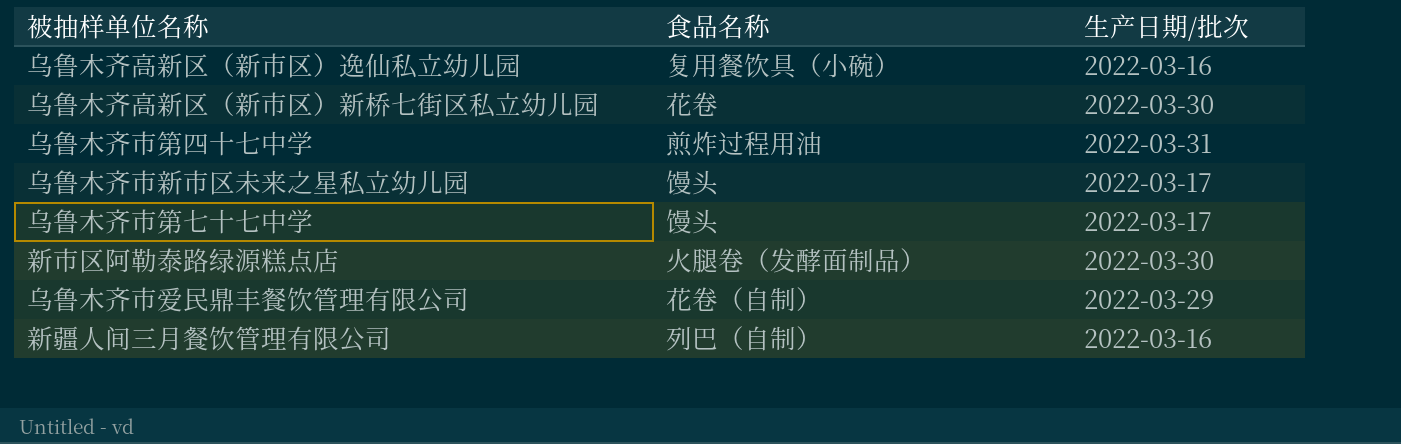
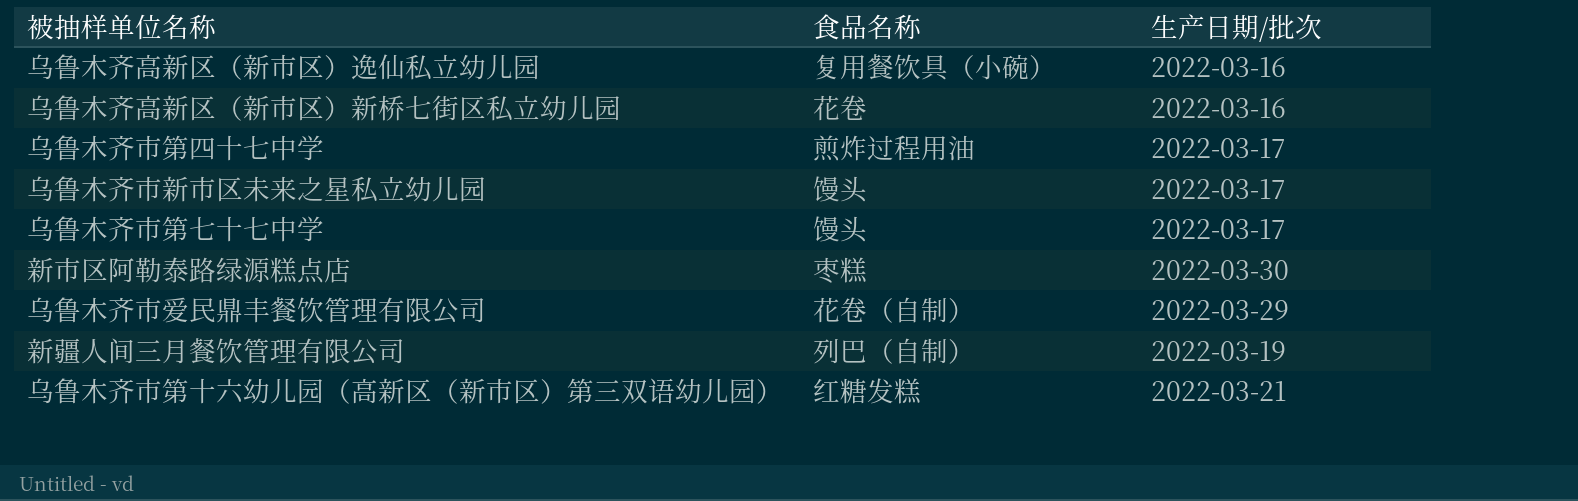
乌鲁木齐高新区（新市区）新桥七街区私立幼儿园 | 生产日期/批次: 2022-03-30 -> 2022-03-16
乌鲁木齐市第四十七中学 | 生产日期/批次: 2022-03-31 -> 2022-03-17
新市区阿勒泰路绿源糕点店 | 食品名称: 火腿卷（发酵面制品） -> 枣糕
新疆人间三月餐饮管理有限公司 | 生产日期/批次: 2022-03-16 -> 2022-03-19
row 乌鲁木齐市第十六幼儿园（高新区（新市区）第三双语幼儿园）: none -> 红糖发糕 | 2022-03-21

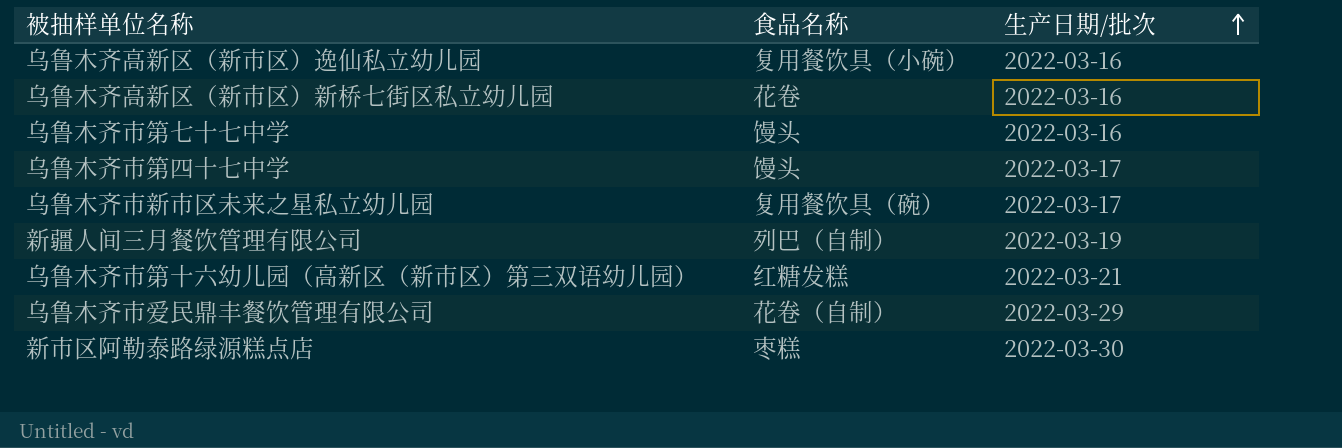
row order: none -> 生产日期/批次 ascending
乌鲁木齐市第七十七中学 | 生产日期/批次: 2022-03-17 -> 2022-03-16
乌鲁木齐市第四十七中学 | 食品名称: 煎炸过程用油 -> 馒头
乌鲁木齐市新市区未来之星私立幼儿园 | 食品名称: 馒头 -> 复用餐饮具（碗）

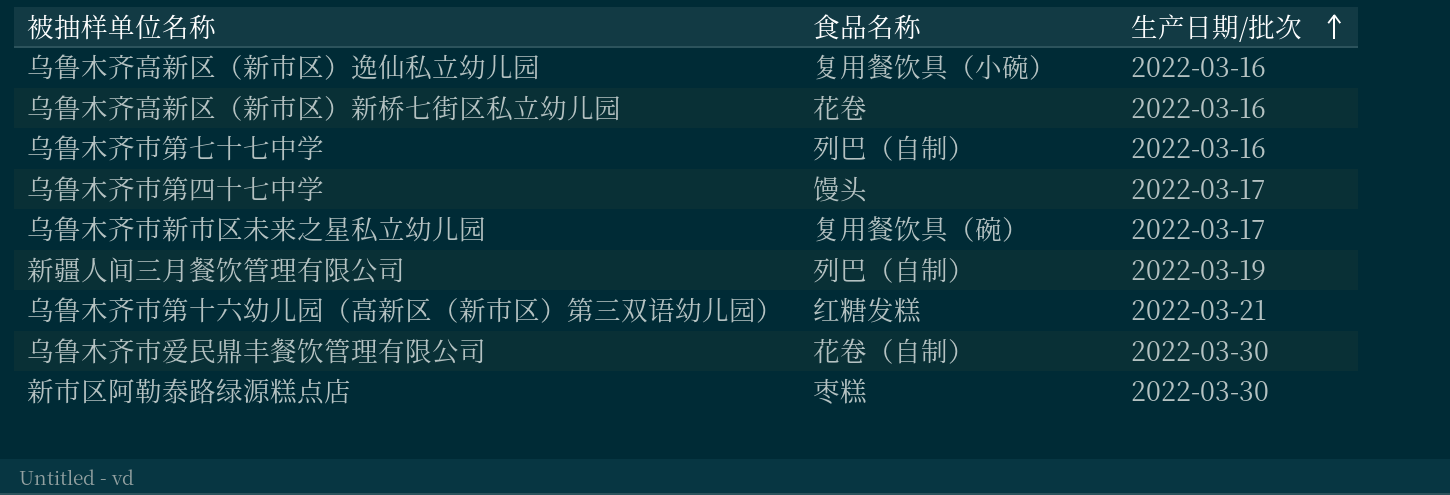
乌鲁木齐市第七十七中学 | 食品名称: 馒头 -> 列巴（自制）
乌鲁木齐市爱民鼎丰餐饮管理有限公司 | 生产日期/批次: 2022-03-29 -> 2022-03-30

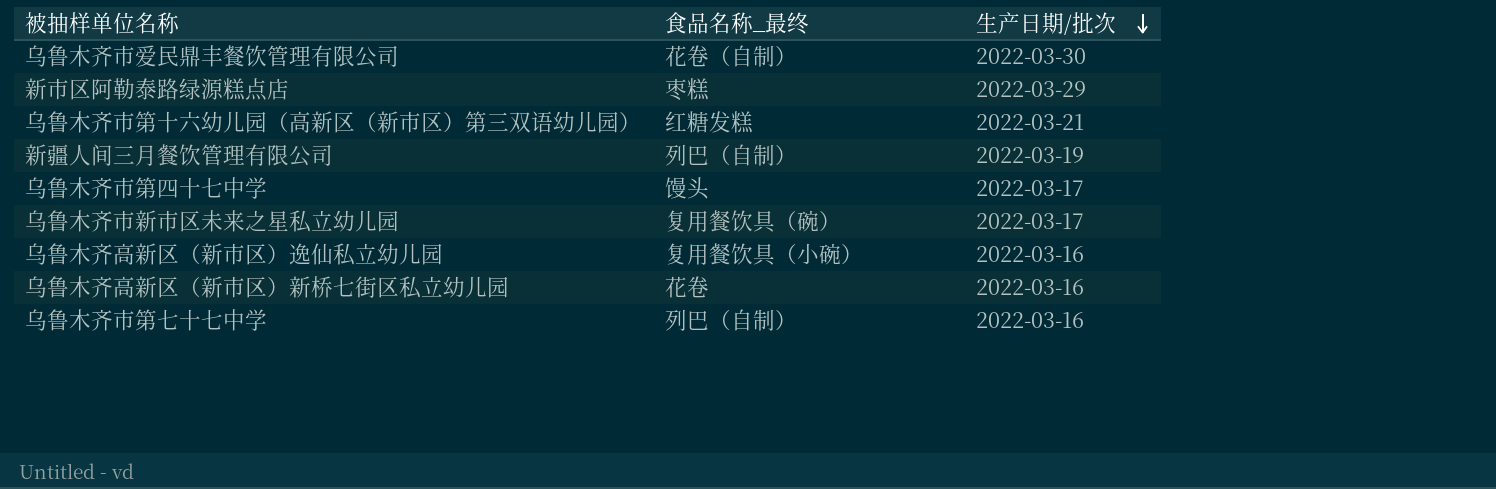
row order: 生产日期/批次 ascending -> 生产日期/批次 descending
column name: 食品名称 -> 食品名称_最终
新市区阿勒泰路绿源糕点店 | 生产日期/批次: 2022-03-30 -> 2022-03-29

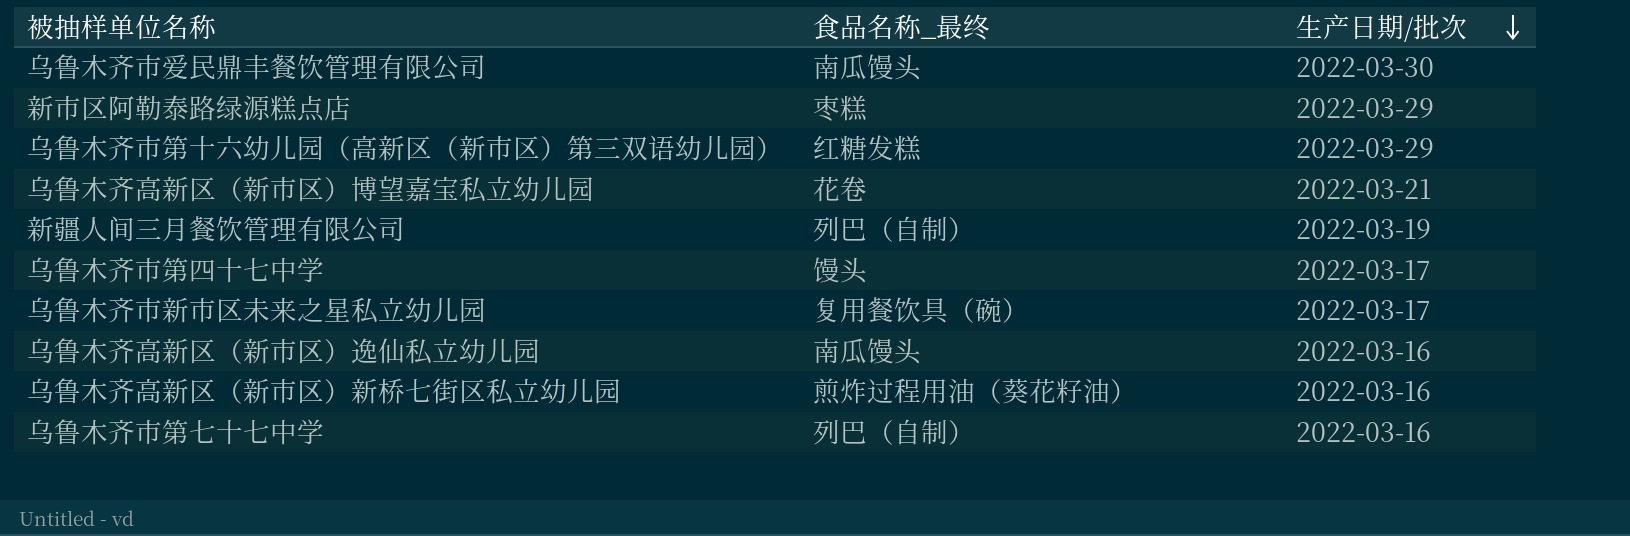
乌鲁木齐市爱民鼎丰餐饮管理有限公司 | 食品名称_最终: 花卷（自制） -> 南瓜馒头
乌鲁木齐市第十六幼儿园（高新区（新市区）第三双语幼儿园） | 生产日期/批次: 2022-03-21 -> 2022-03-29
row 乌鲁木齐高新区（新市区）博望嘉宝私立幼儿园: none -> 花卷 | 2022-03-21
乌鲁木齐高新区（新市区）逸仙私立幼儿园 | 食品名称_最终: 复用餐饮具（小碗） -> 南瓜馒头
乌鲁木齐高新区（新市区）新桥七街区私立幼儿园 | 食品名称_最终: 花卷 -> 煎炸过程用油（葵花籽油）

